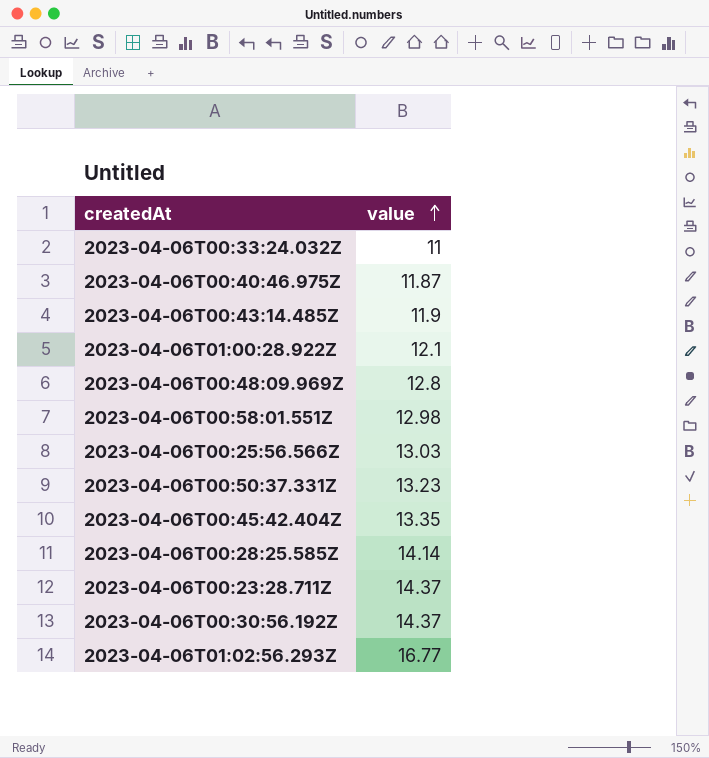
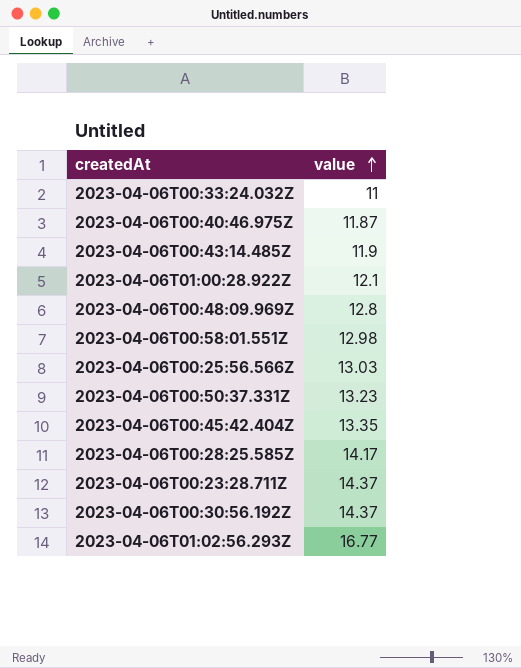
2023-04-06T00:28:25.585Z | value: 14.14 -> 14.17

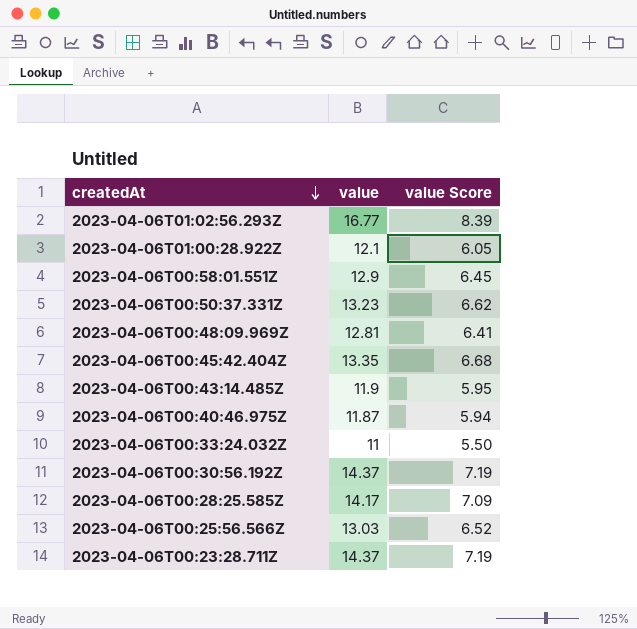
row order: value ascending -> createdAt descending
column value Score | formula: none -> [value] * 0.5
2023-04-06T00:58:01.551Z | value: 12.98 -> 12.9
2023-04-06T00:48:09.969Z | value: 12.8 -> 12.81

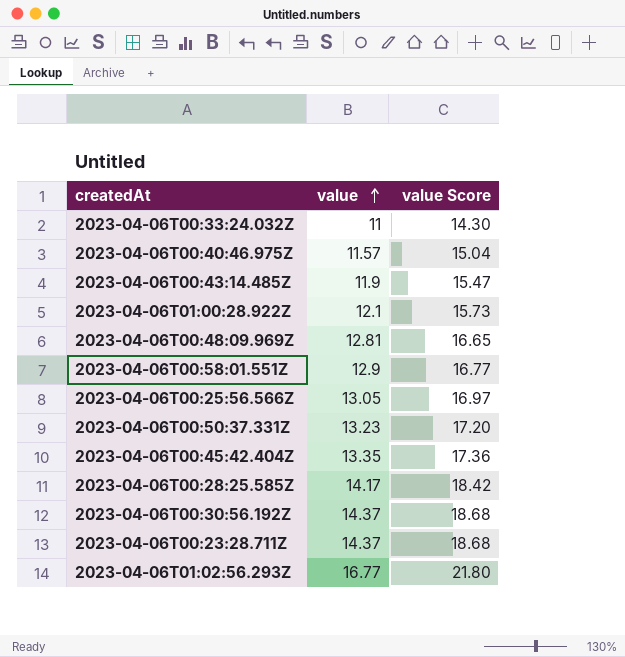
row order: createdAt descending -> value ascending
column value Score | formula: [value] * 0.5 -> [value] * 1.3
2023-04-06T00:40:46.975Z | value: 11.87 -> 11.57
2023-04-06T00:25:56.566Z | value: 13.03 -> 13.05

